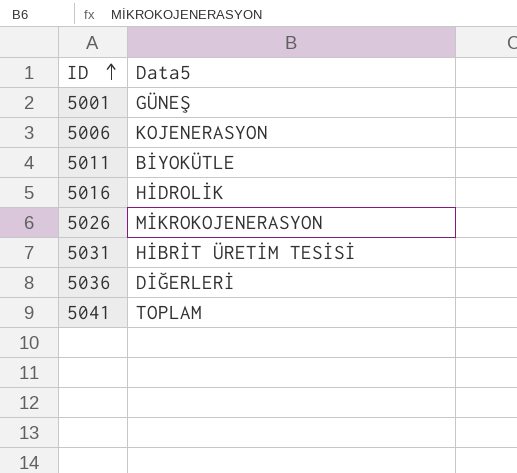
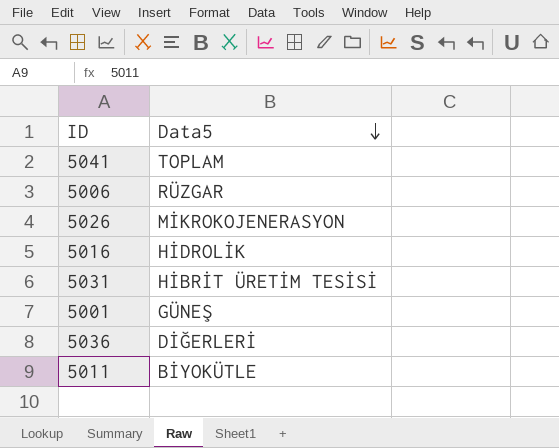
row order: ID ascending -> Data5 descending
5006 | Data5: KOJENERASYON -> RÜZGAR

